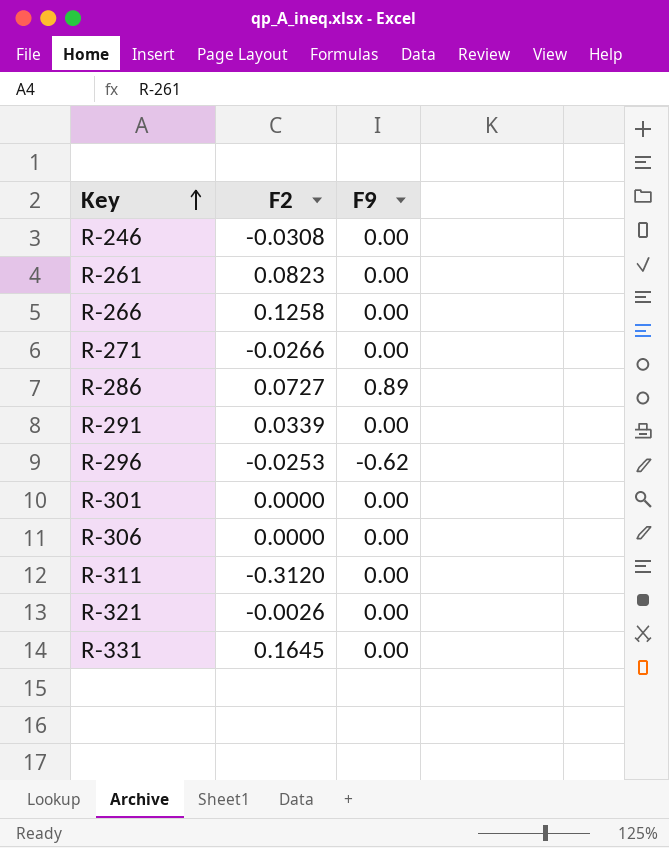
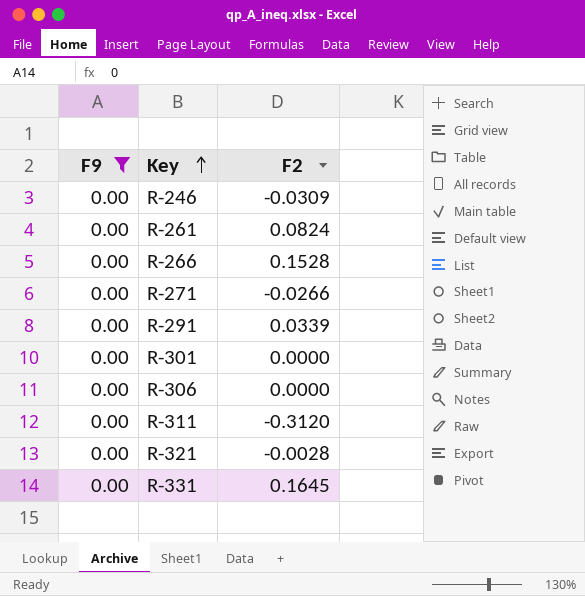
filter: none -> F9 = 0.00
column F9 | position: 3 -> 1
R-246 | F2: -0.0308 -> -0.0309
R-261 | F2: 0.0823 -> 0.0824
R-266 | F2: 0.1258 -> 0.1528
R-321 | F2: -0.0026 -> -0.0028

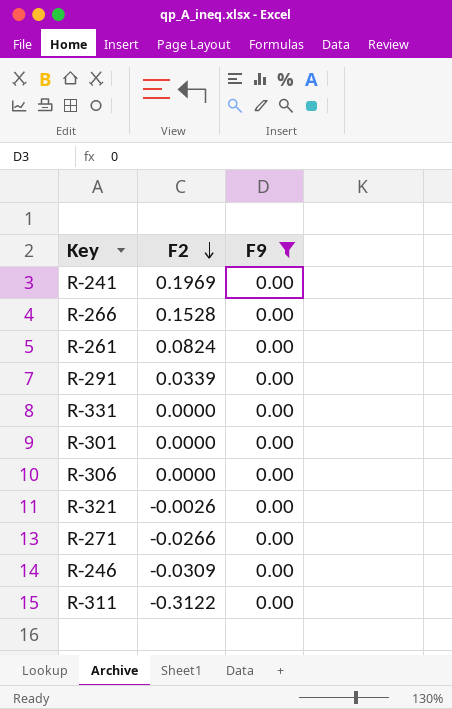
row order: Key ascending -> F2 descending
column F9 | position: 1 -> 3
row R-241: none -> 0.1969 | 0.00
R-331 | F2: 0.1645 -> 0.0000
R-321 | F2: -0.0028 -> -0.0026
R-311 | F2: -0.3120 -> -0.3122

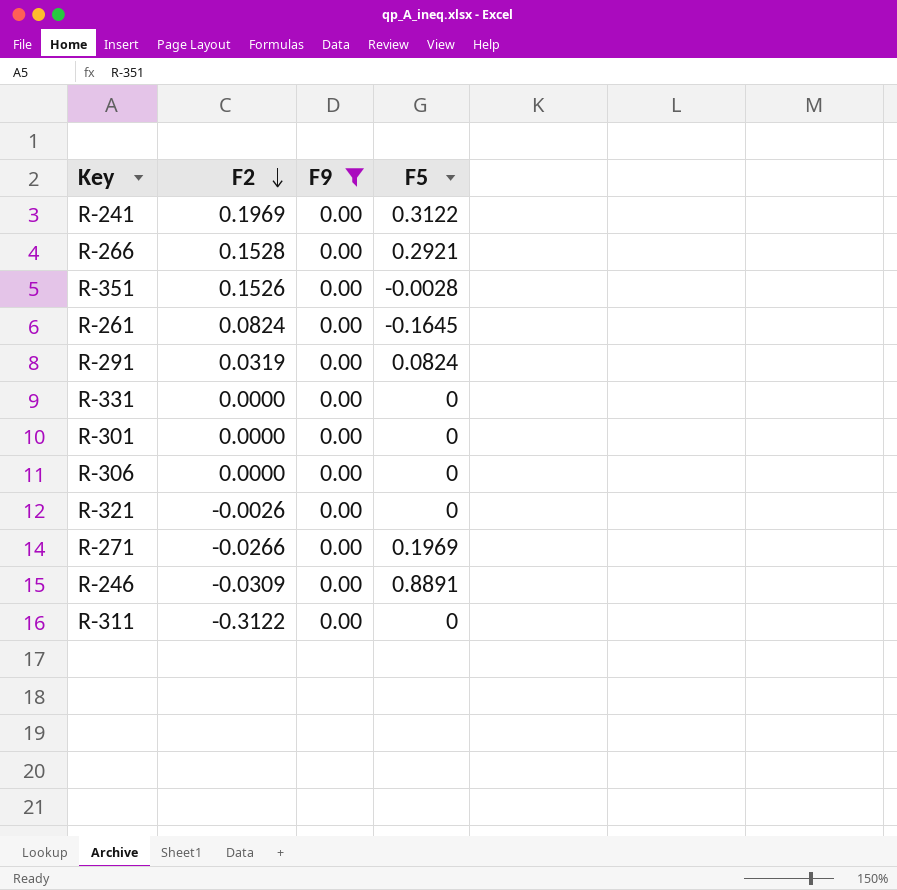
column F5 | position: none -> 4
row R-351: none -> 0.1526 | 0.00 | -0.0028
R-291 | F2: 0.0339 -> 0.0319

